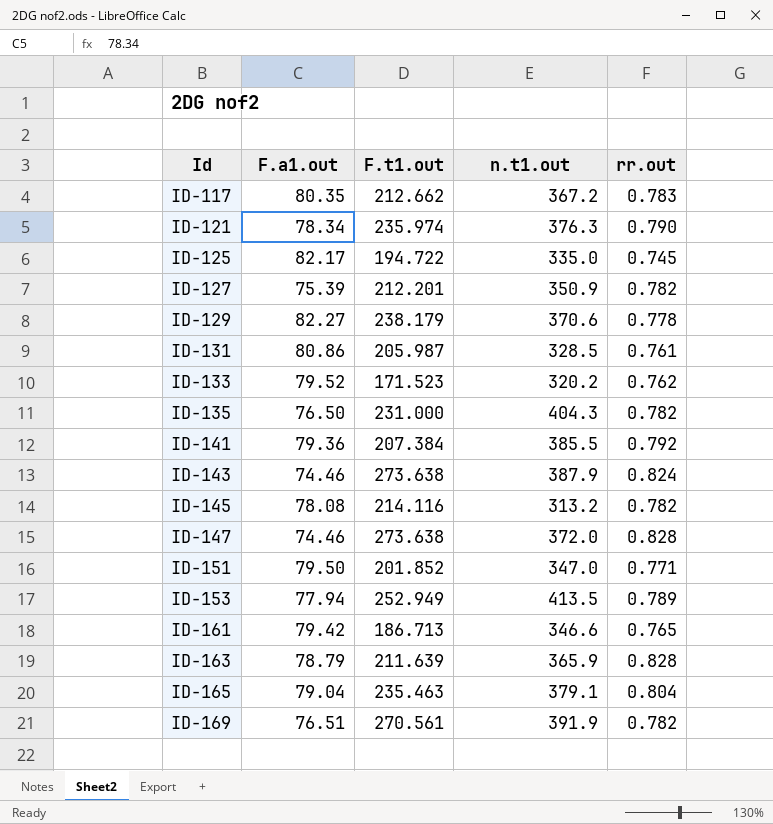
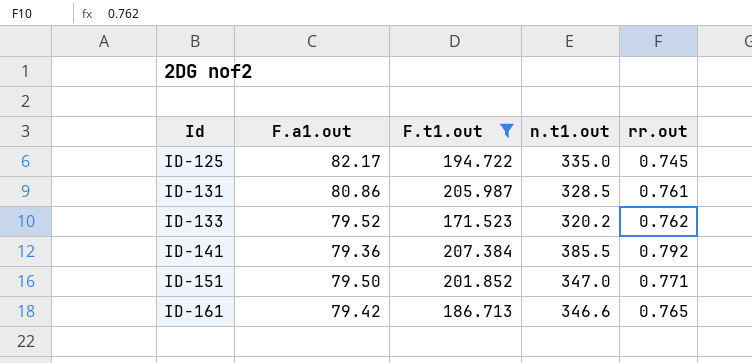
filter: none -> F.t1.out <= 207.384

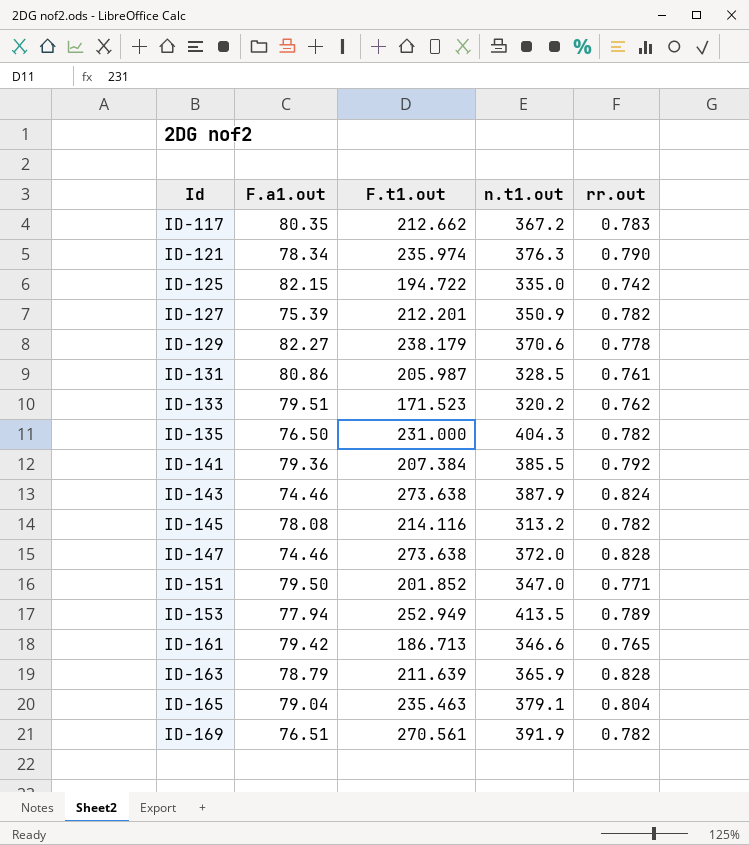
filter: F.t1.out <= 207.384 -> none
ID-125 | F.a1.out: 82.17 -> 82.15
ID-125 | rr.out: 0.745 -> 0.742
ID-133 | F.a1.out: 79.52 -> 79.51

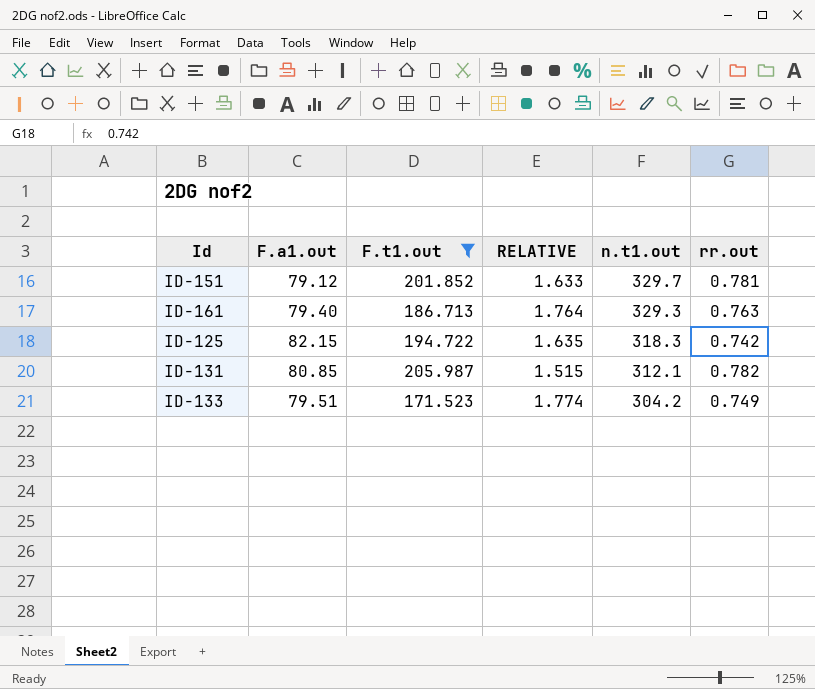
filter: none -> F.t1.out <= 205.987
row order: Id ascending -> n.t1.out descending
column RELATIVE | formula: none -> [n.t1.out] / [F.t1.out]
ID-151 | F.a1.out: 79.50 -> 79.12
ID-151 | n.t1.out: 347.0 -> 329.7
ID-151 | rr.out: 0.771 -> 0.781
ID-161 | F.a1.out: 79.42 -> 79.40
ID-161 | n.t1.out: 346.6 -> 329.3
ID-161 | rr.out: 0.765 -> 0.763
ID-125 | n.t1.out: 335.0 -> 318.3
ID-131 | F.a1.out: 80.86 -> 80.85
ID-131 | n.t1.out: 328.5 -> 312.1
ID-131 | rr.out: 0.761 -> 0.782
ID-133 | n.t1.out: 320.2 -> 304.2
ID-133 | rr.out: 0.762 -> 0.749

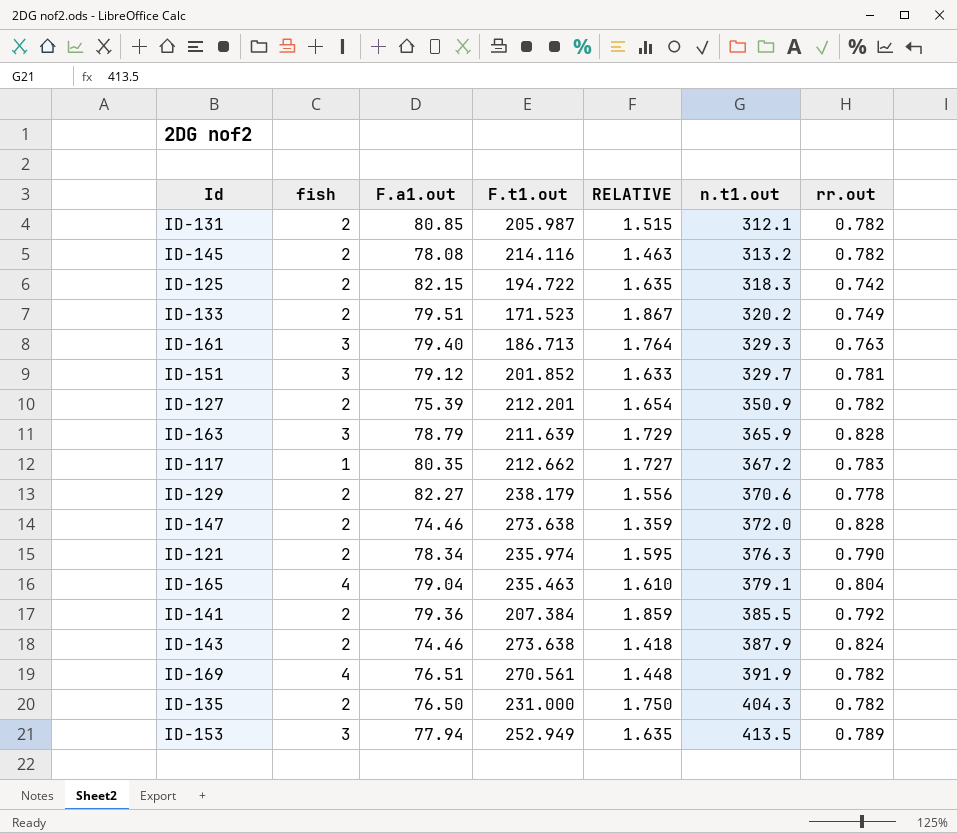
filter: F.t1.out <= 205.987 -> none
row order: n.t1.out descending -> n.t1.out ascending
column fish | position: none -> 2
ID-133 | RELATIVE: 1.774 -> 1.867
ID-133 | n.t1.out: 304.2 -> 320.2

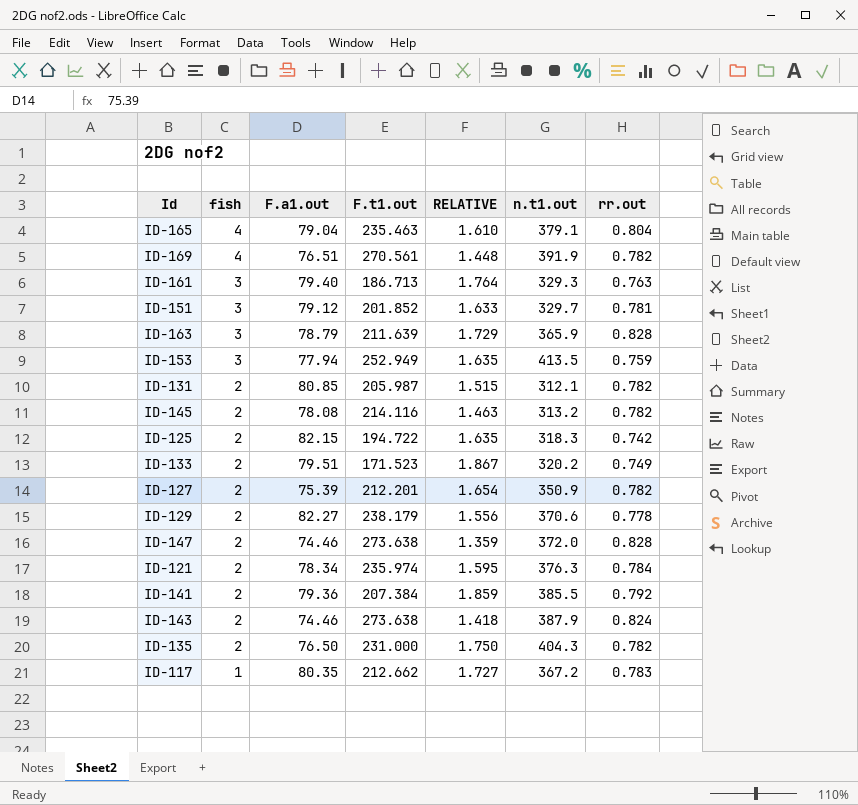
row order: n.t1.out ascending -> fish descending
ID-153 | rr.out: 0.789 -> 0.759
ID-121 | rr.out: 0.790 -> 0.784

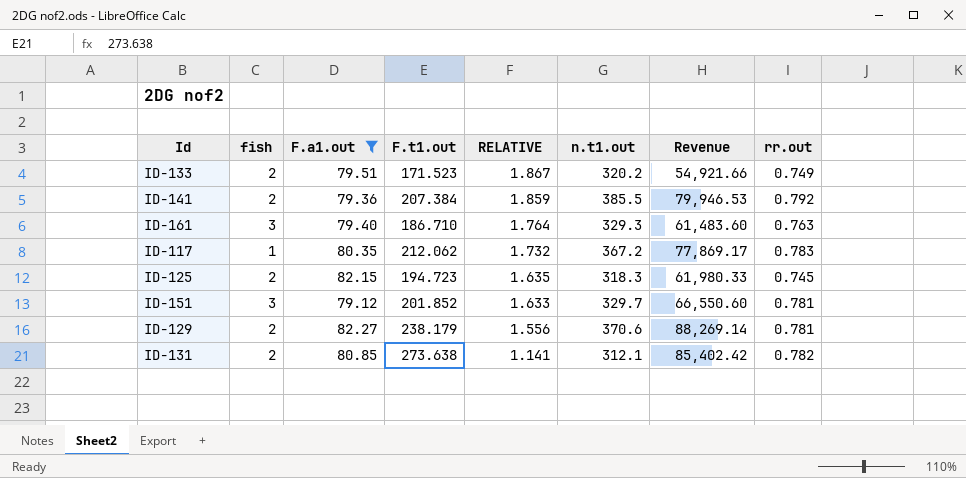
filter: none -> F.a1.out >= 79.12
row order: fish descending -> RELATIVE descending
column Revenue | formula: none -> [F.t1.out] * [n.t1.out]
ID-161 | F.t1.out: 186.713 -> 186.710
ID-117 | F.t1.out: 212.662 -> 212.062
ID-117 | RELATIVE: 1.727 -> 1.732
ID-125 | F.t1.out: 194.722 -> 194.723
ID-125 | rr.out: 0.742 -> 0.745
ID-129 | rr.out: 0.778 -> 0.781
ID-131 | F.t1.out: 205.987 -> 273.638
ID-131 | RELATIVE: 1.515 -> 1.141

